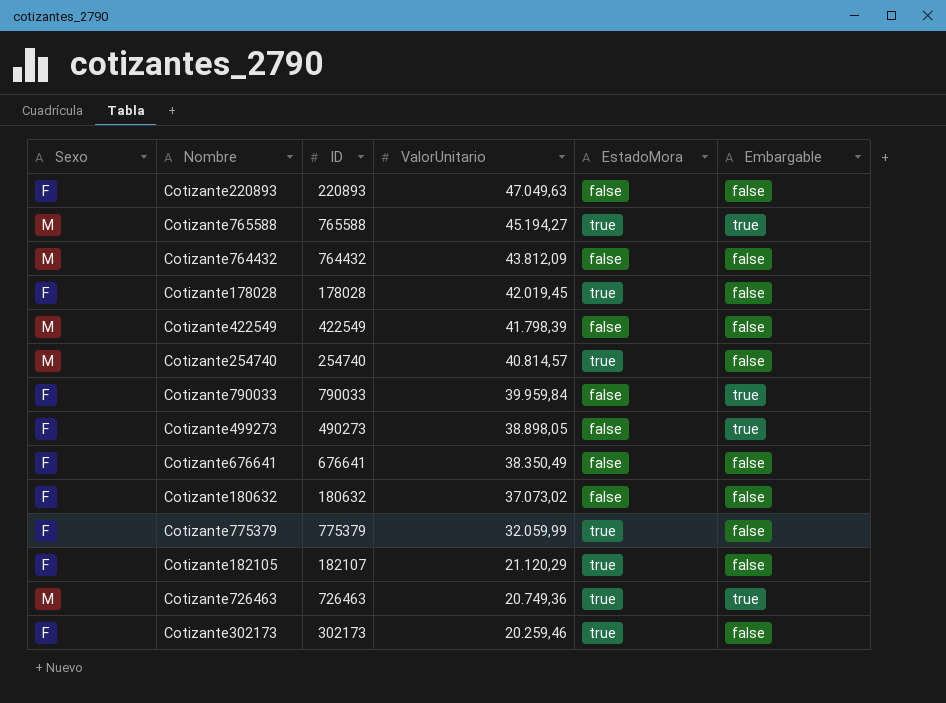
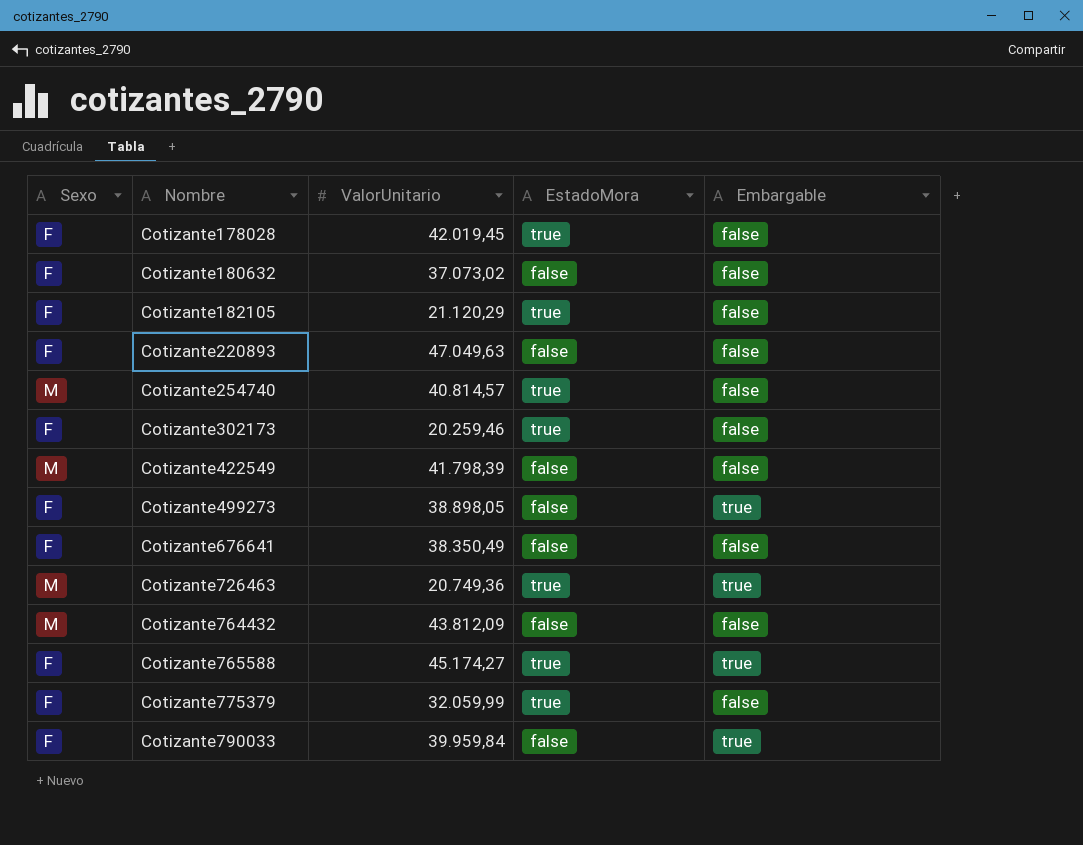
row order: ValorUnitario descending -> Nombre ascending
column ID | position: 3 -> none
Cotizante765588 | Sexo: M -> F
Cotizante765588 | ValorUnitario: 45.194,27 -> 45.174,27

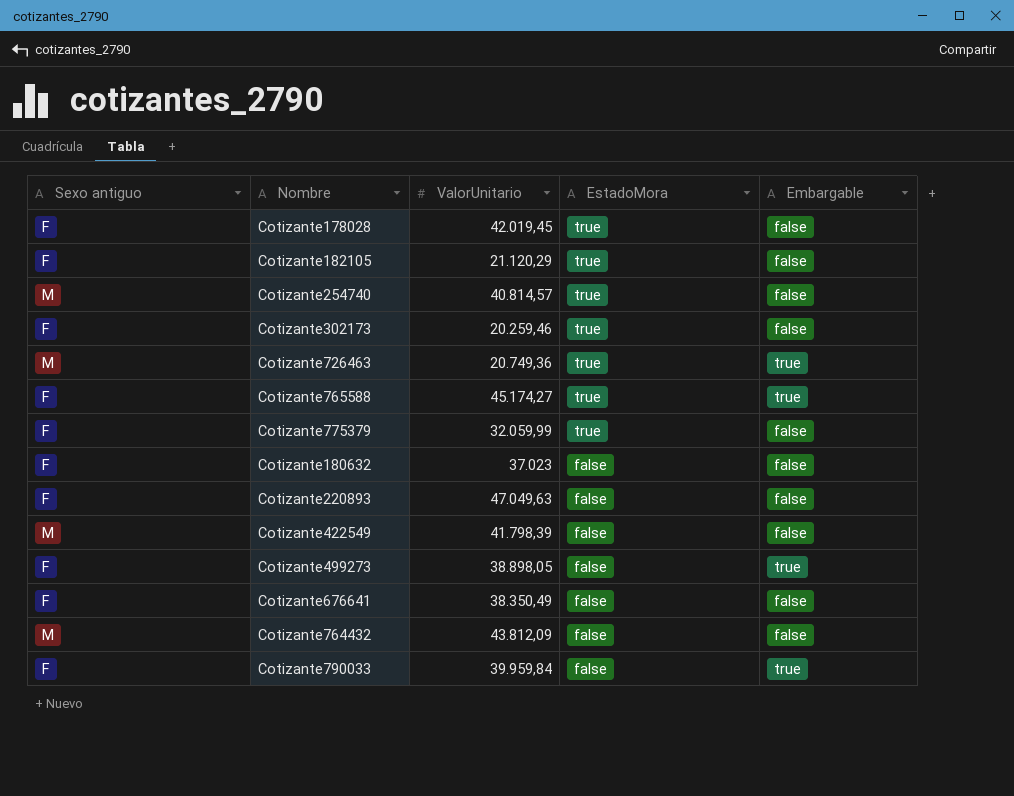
row order: Nombre ascending -> EstadoMora descending
column name: Sexo -> Sexo antiguo
Cotizante180632 | ValorUnitario: 37.073,02 -> 37.023

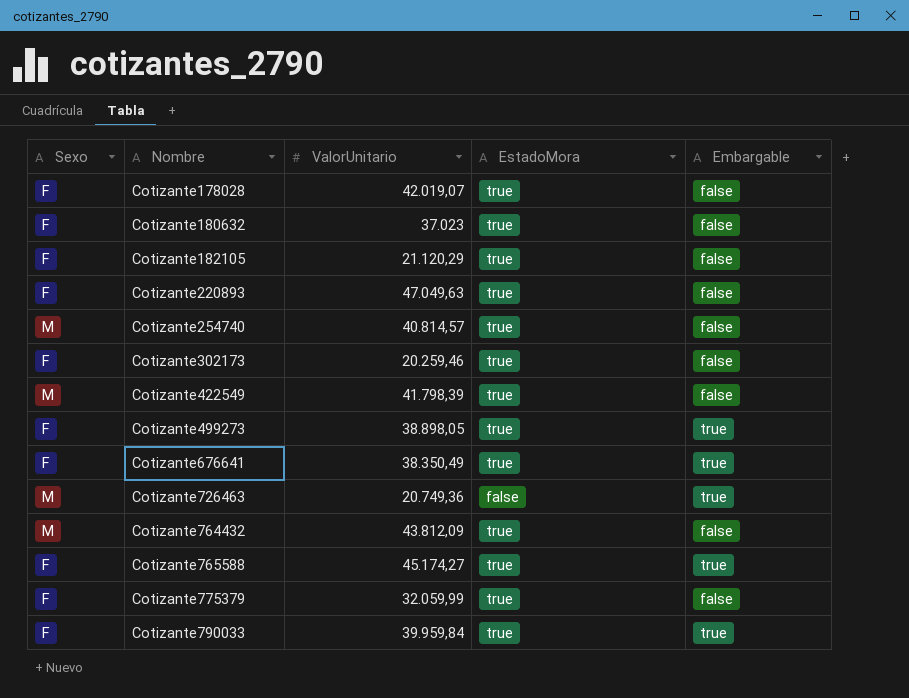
row order: EstadoMora descending -> Nombre ascending
column name: Sexo antiguo -> Sexo
Cotizante178028 | ValorUnitario: 42.019,45 -> 42.019,07
Cotizante180632 | EstadoMora: false -> true
Cotizante220893 | EstadoMora: false -> true
Cotizante422549 | EstadoMora: false -> true
Cotizante499273 | EstadoMora: false -> true
Cotizante676641 | EstadoMora: false -> true
Cotizante676641 | Embargable: false -> true
Cotizante726463 | EstadoMora: true -> false
Cotizante764432 | EstadoMora: false -> true
Cotizante790033 | EstadoMora: false -> true

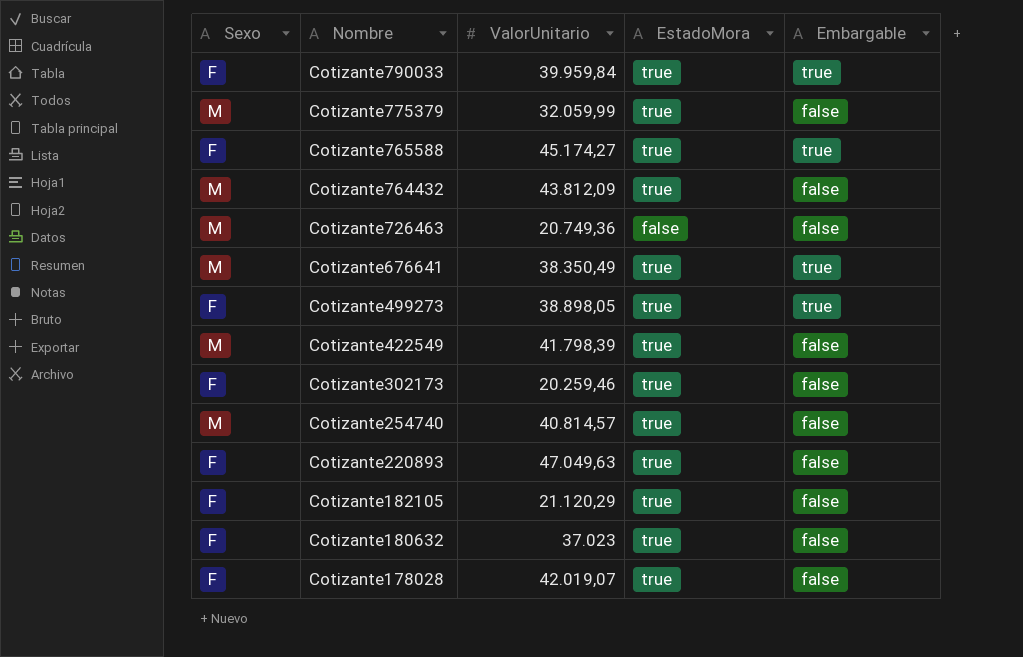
row order: Nombre ascending -> Nombre descending
Cotizante775379 | Sexo: F -> M
Cotizante726463 | Embargable: true -> false
Cotizante676641 | Sexo: F -> M

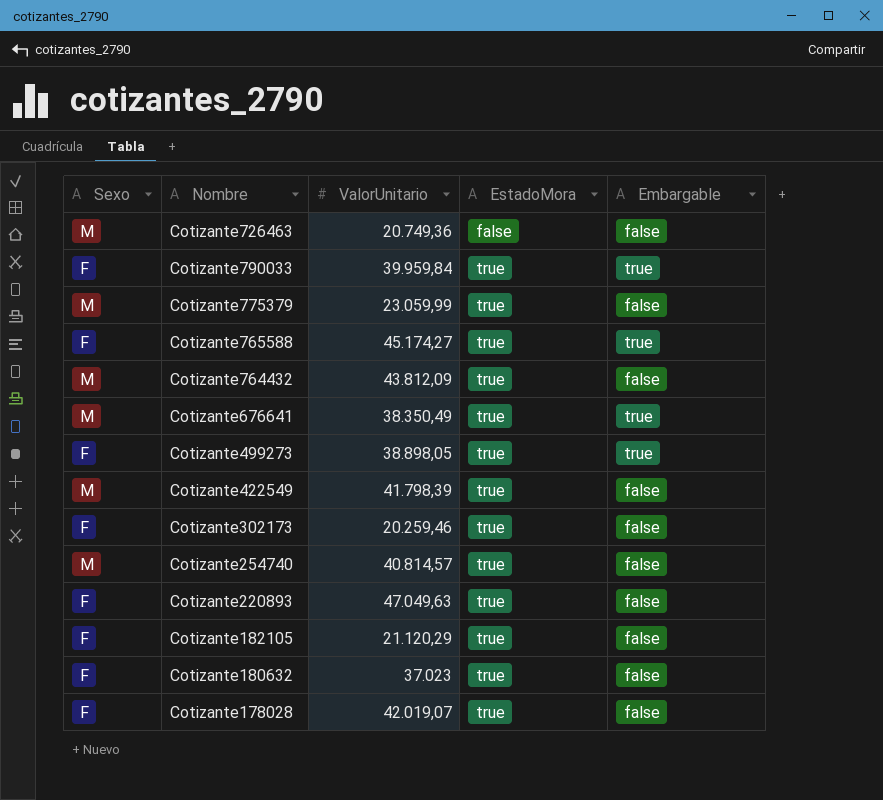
row order: Nombre descending -> EstadoMora ascending
Cotizante775379 | ValorUnitario: 32.059,99 -> 23.059,99

